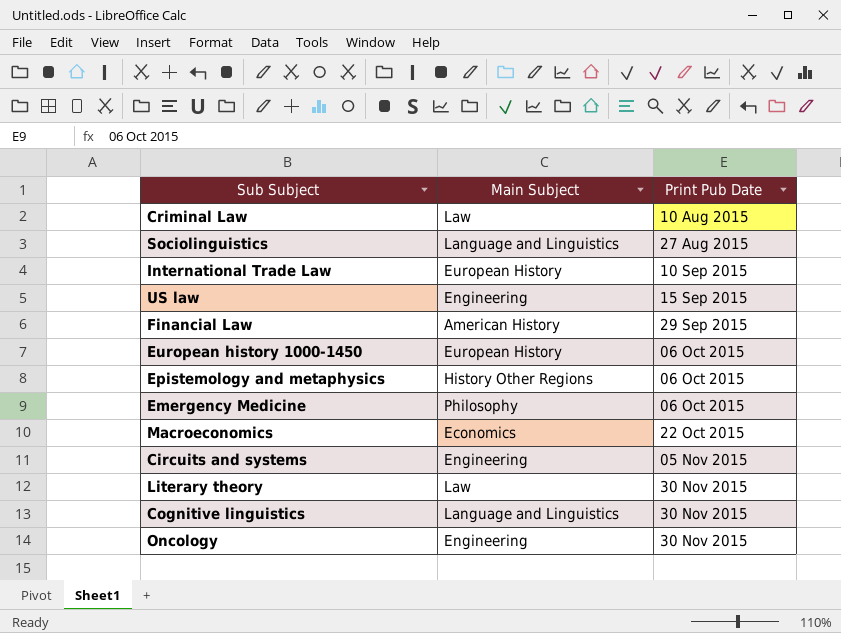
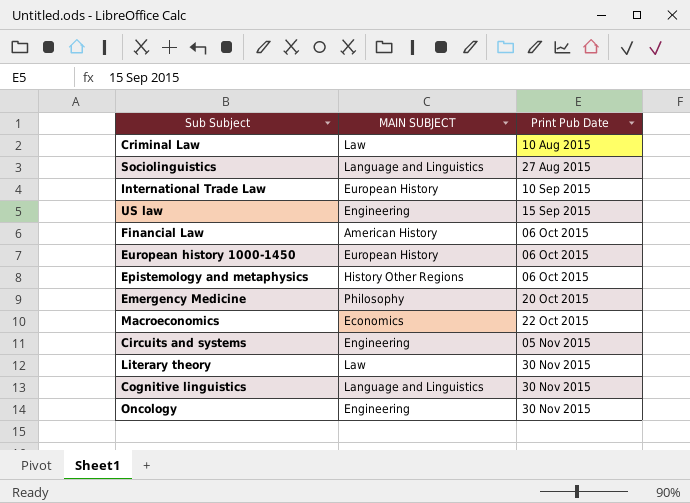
column name: Main Subject -> MAIN SUBJECT
Financial Law | Print Pub Date: 29 Sep 2015 -> 06 Oct 2015
Emergency Medicine | Print Pub Date: 06 Oct 2015 -> 20 Oct 2015

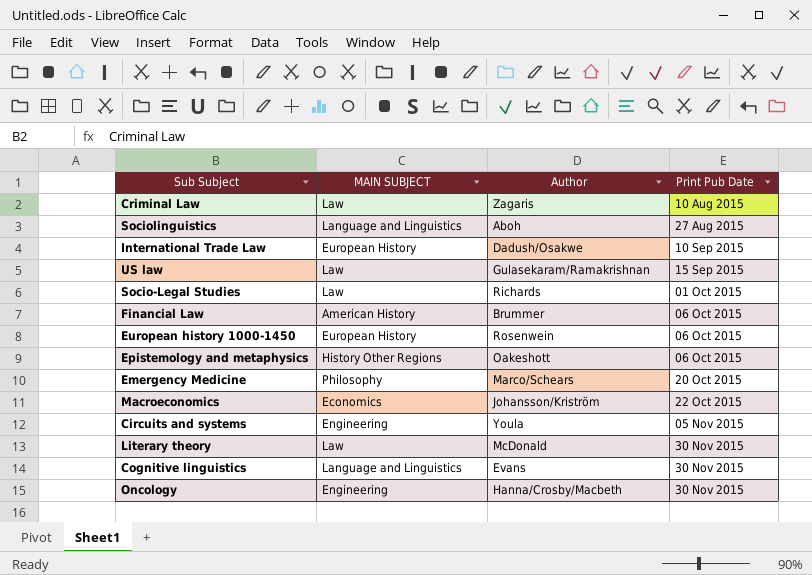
column Author | position: none -> 3
US law | MAIN SUBJECT: Engineering -> Law
row Socio-Legal Studies: none -> Law | Richards | 01 Oct 2015

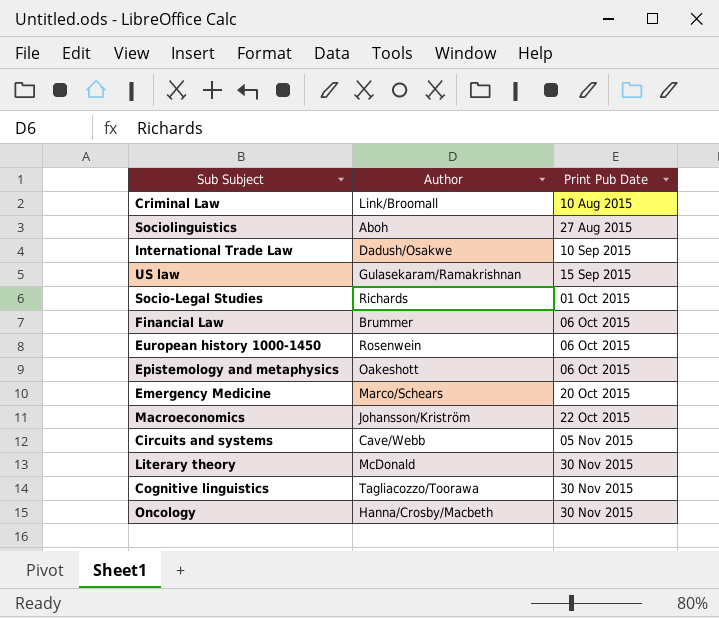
column MAIN SUBJECT | position: 2 -> none
Criminal Law | Author: Zagaris -> Link/Broomall
Circuits and systems | Author: Youla -> Cave/Webb
Cognitive linguistics | Author: Evans -> Tagliacozzo/Toorawa

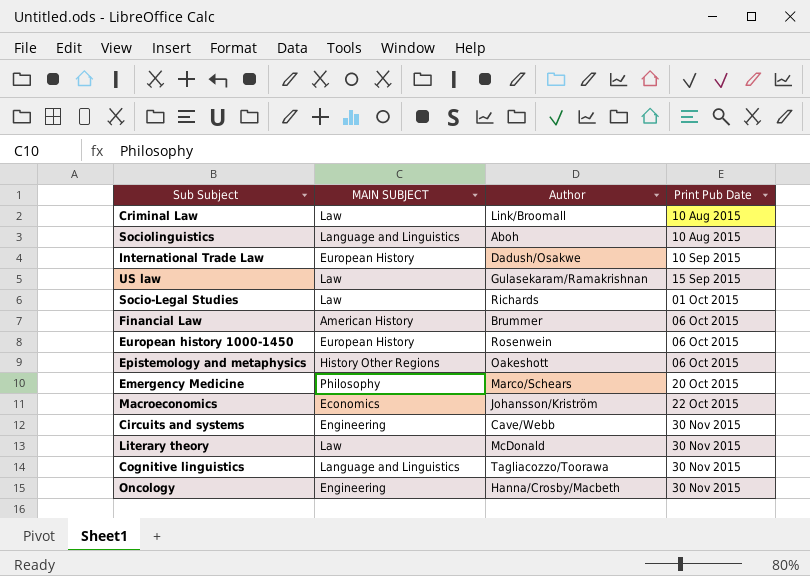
column MAIN SUBJECT | position: none -> 2
Sociolinguistics | Print Pub Date: 27 Aug 2015 -> 10 Aug 2015
Circuits and systems | Print Pub Date: 05 Nov 2015 -> 30 Nov 2015

